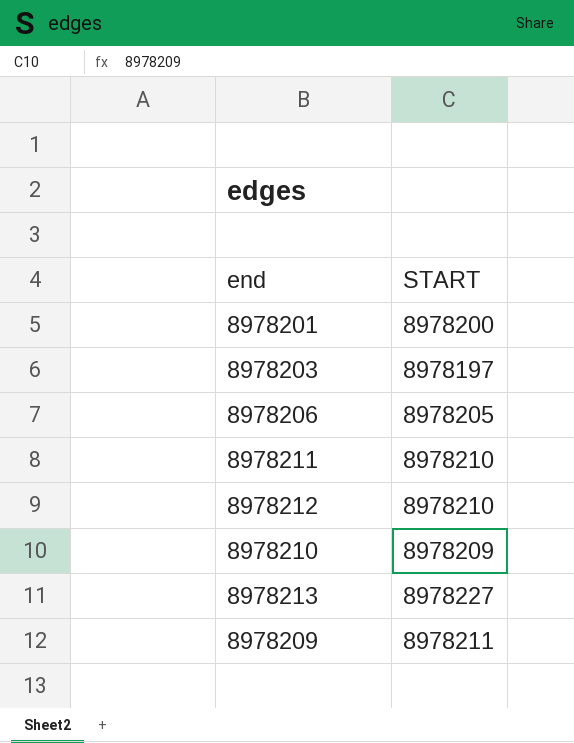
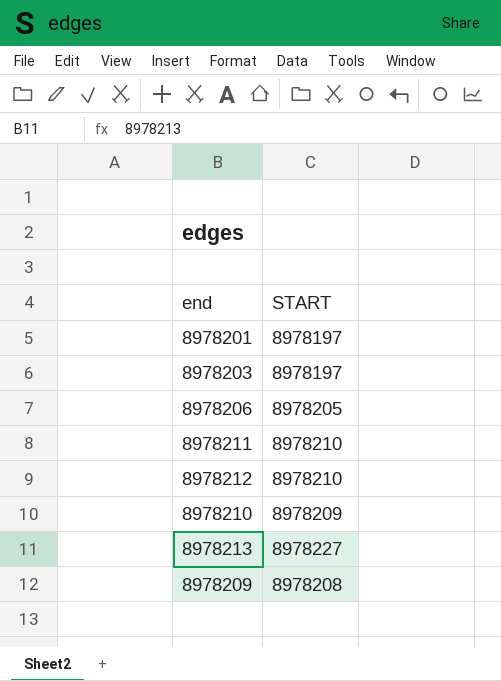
8978201 | START: 8978200 -> 8978197
8978209 | START: 8978211 -> 8978208

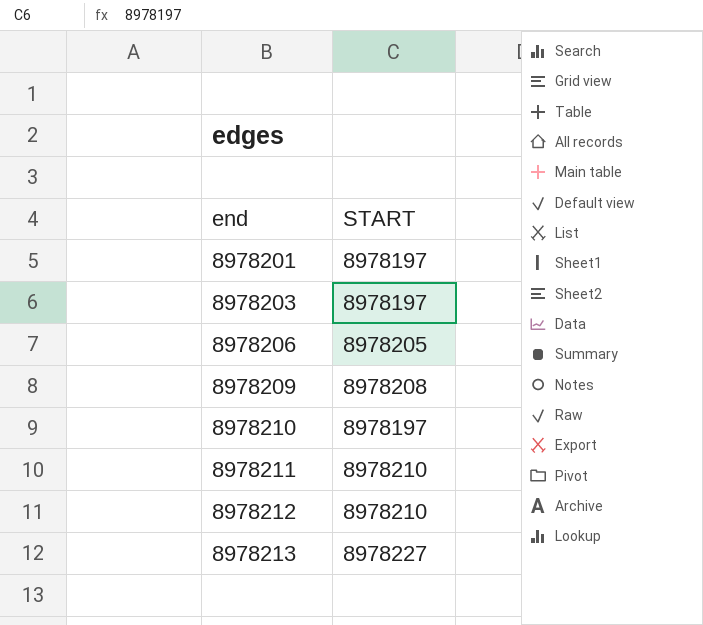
row order: none -> end ascending
8978210 | START: 8978209 -> 8978197

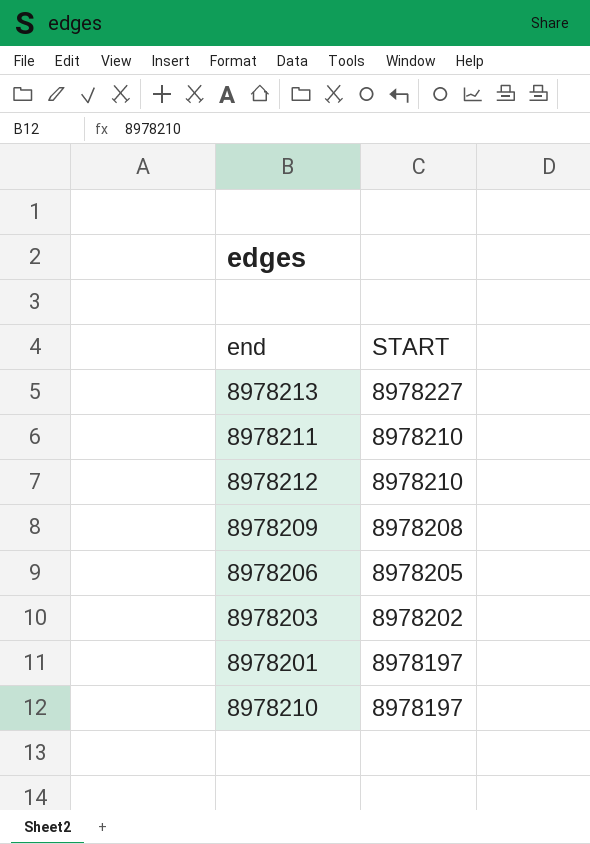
row order: end ascending -> START descending
8978203 | START: 8978197 -> 8978202

